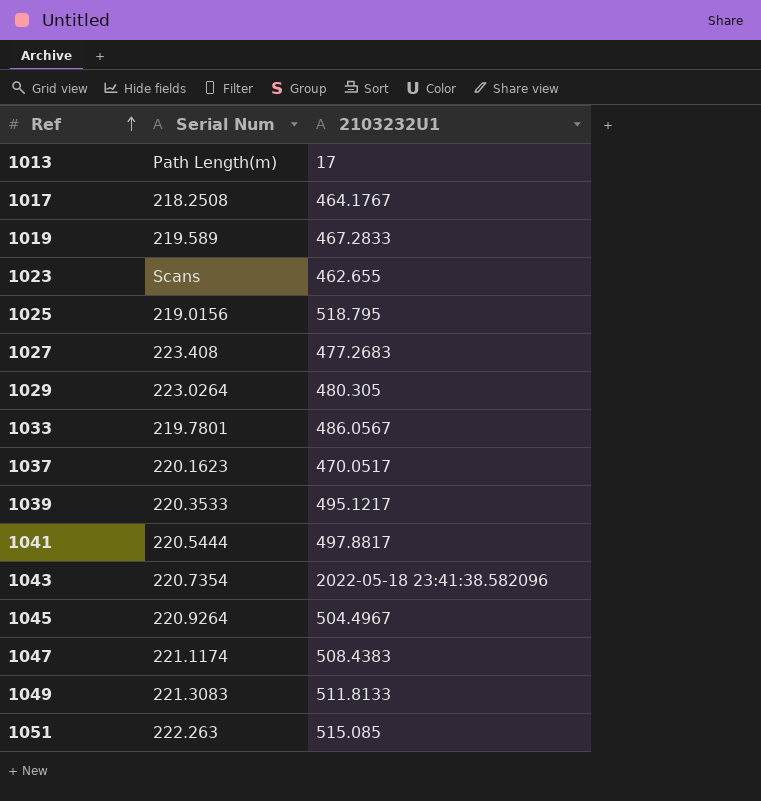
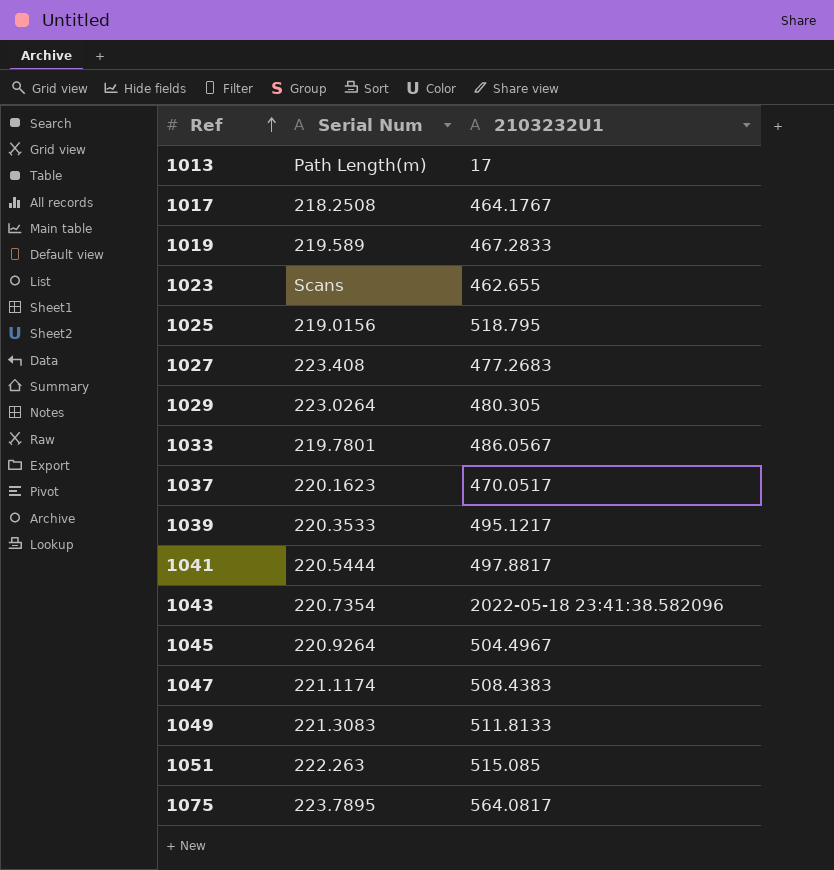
row 1075: none -> 223.7895 | 564.0817

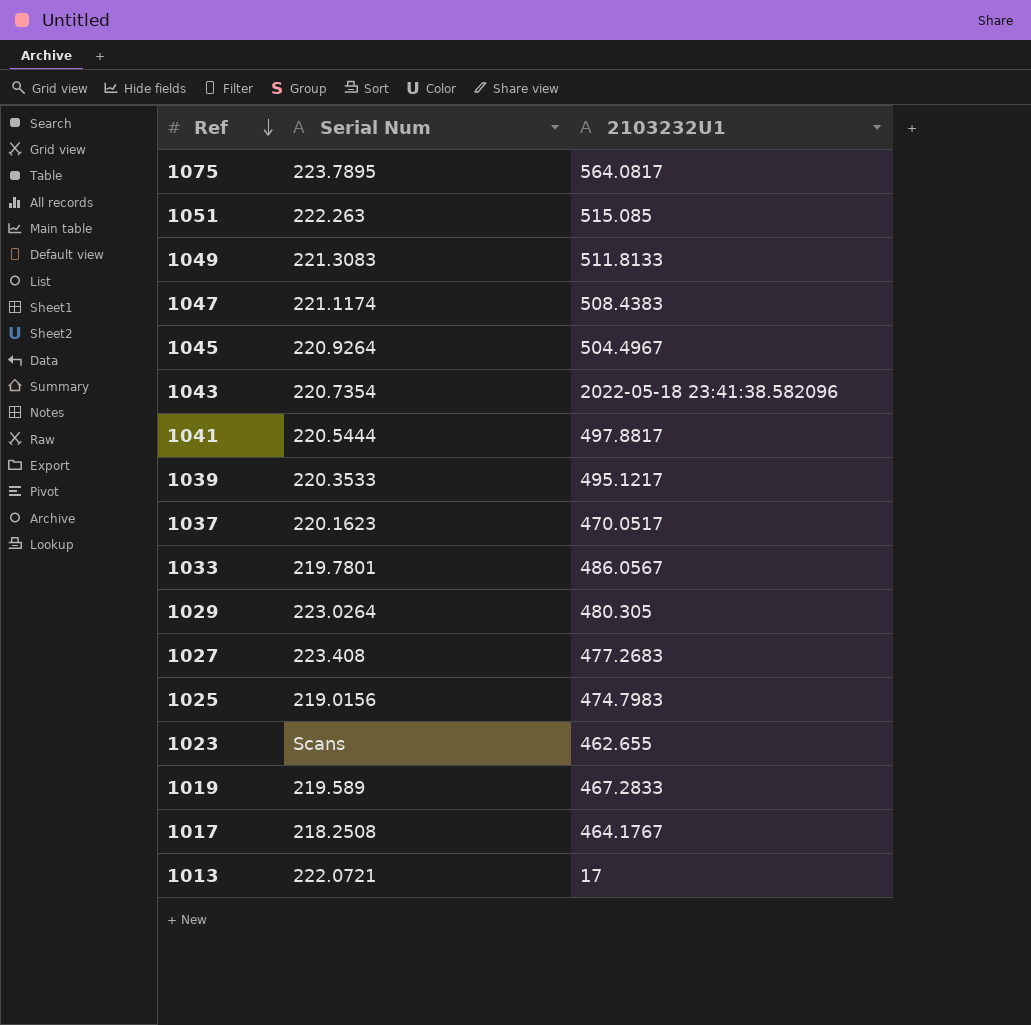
row order: Ref ascending -> Ref descending
1025 | 2103232U1: 518.795 -> 474.7983
1013 | Serial Num: Path Length(m) -> 222.0721

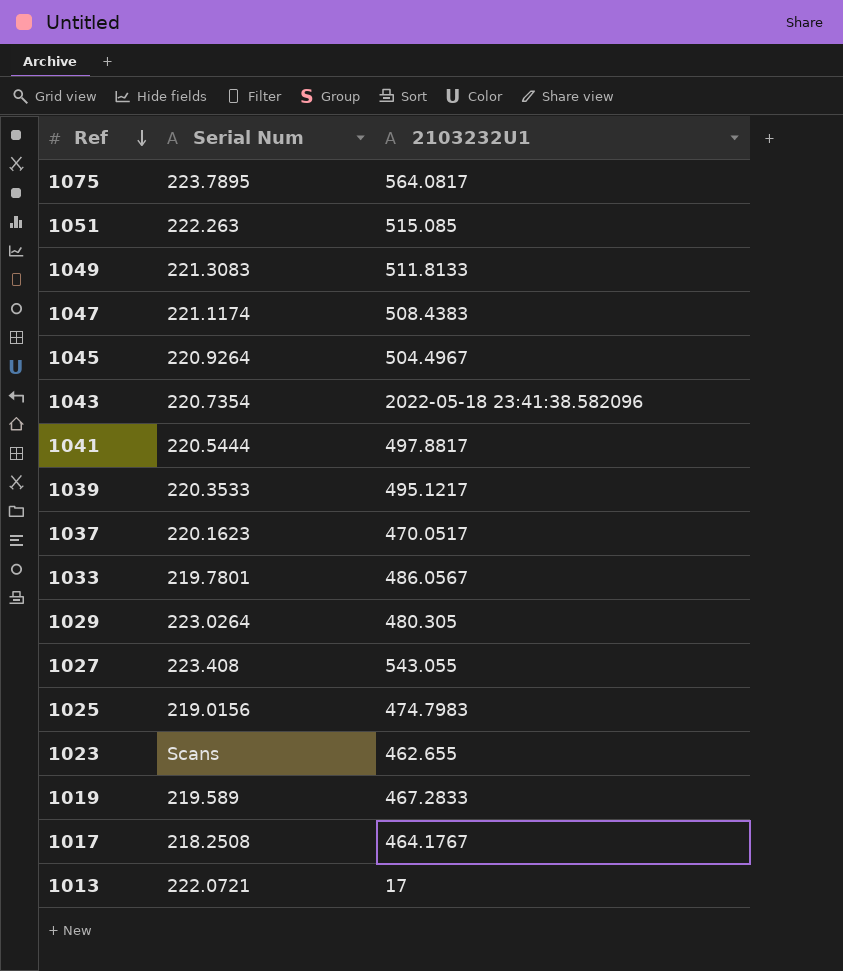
1027 | 2103232U1: 477.2683 -> 543.055

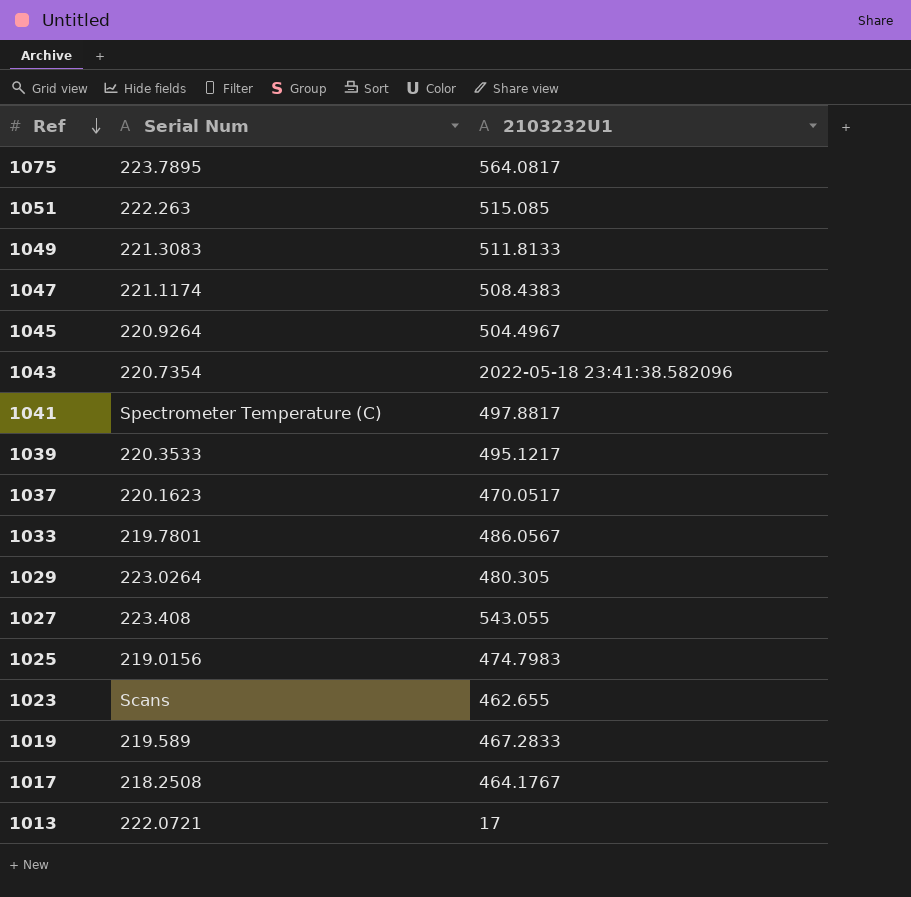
1041 | Serial Num: 220.5444 -> Spectrometer Temperature (C)

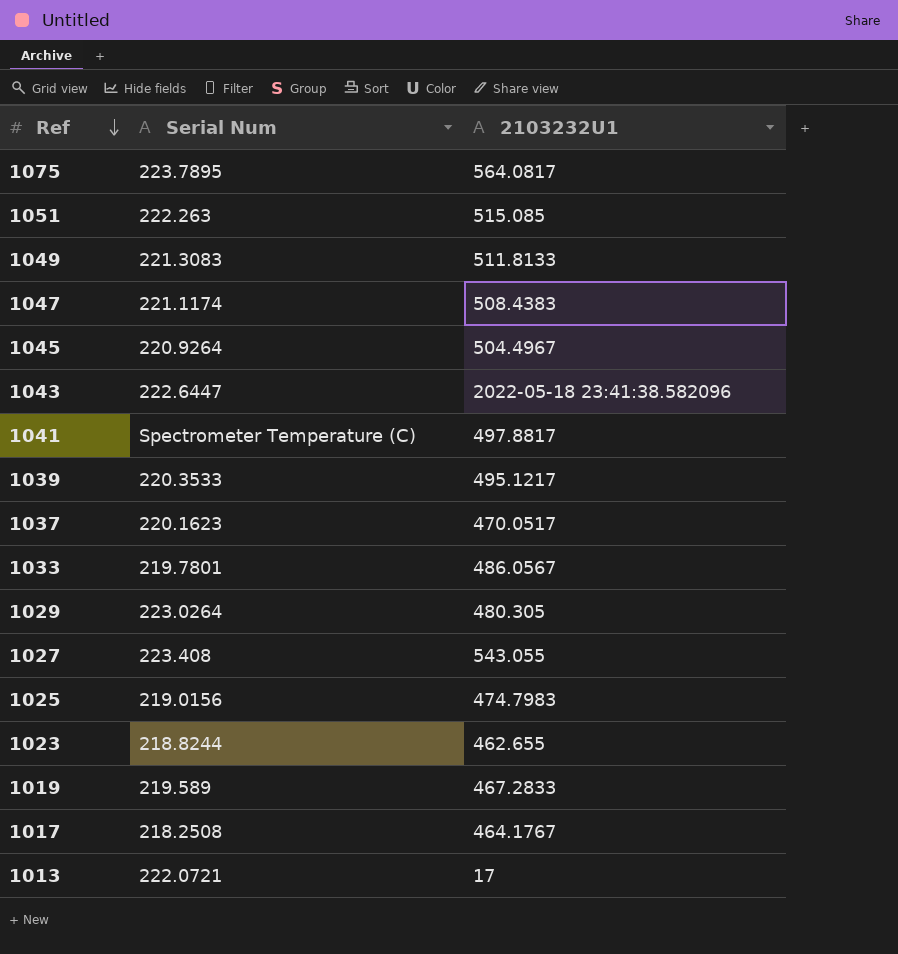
1043 | Serial Num: 220.7354 -> 222.6447
1023 | Serial Num: Scans -> 218.8244

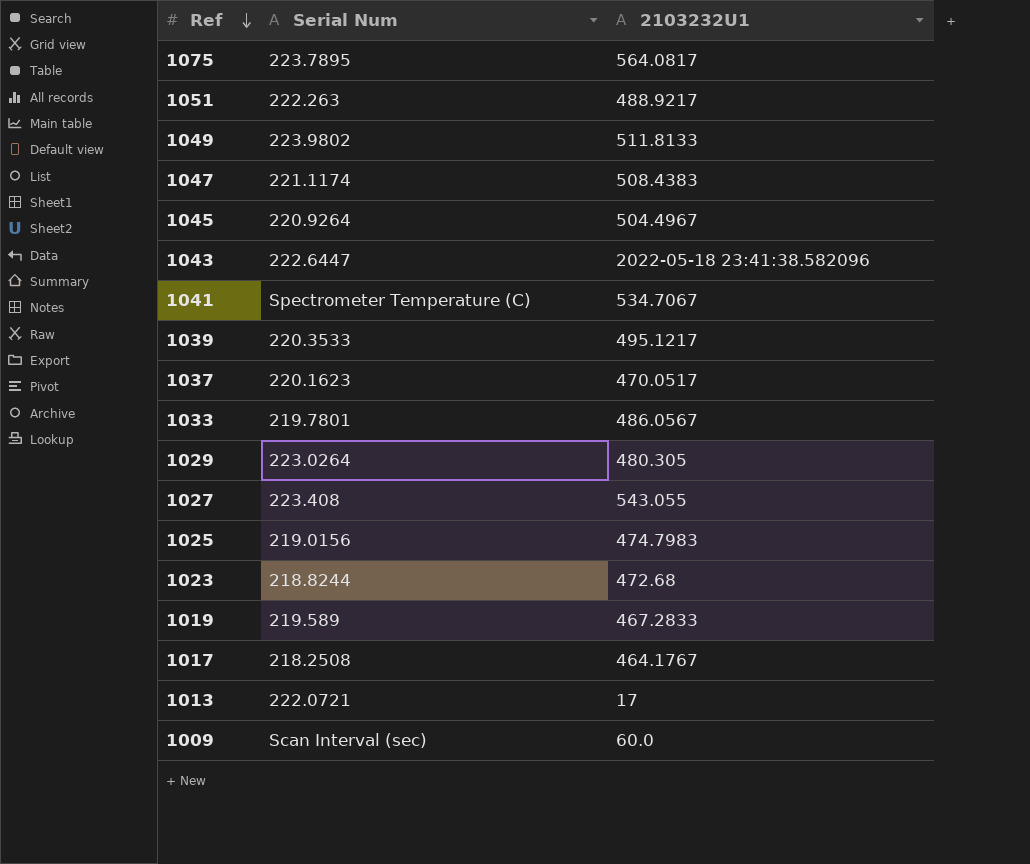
1051 | 2103232U1: 515.085 -> 488.9217
1049 | Serial Num: 221.3083 -> 223.9802
1041 | 2103232U1: 497.8817 -> 534.7067
1023 | 2103232U1: 462.655 -> 472.68
row 1009: none -> Scan Interval (sec) | 60.0

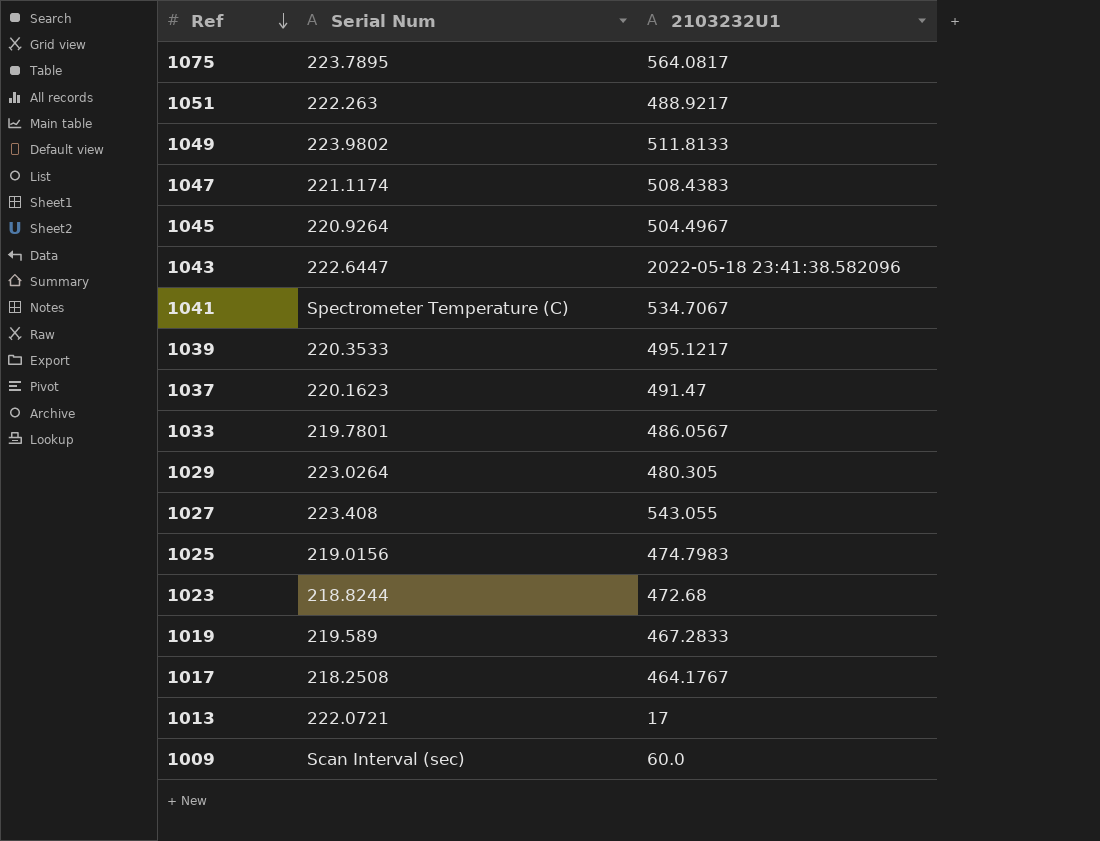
1037 | 2103232U1: 470.0517 -> 491.47

